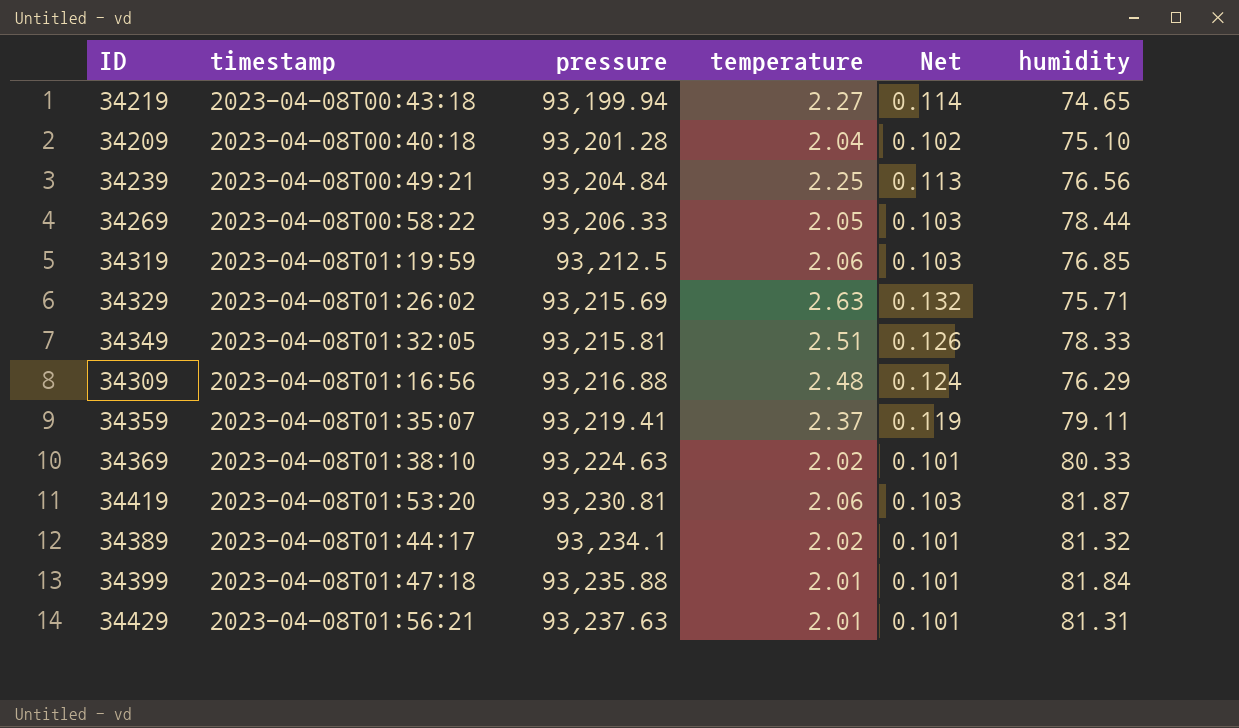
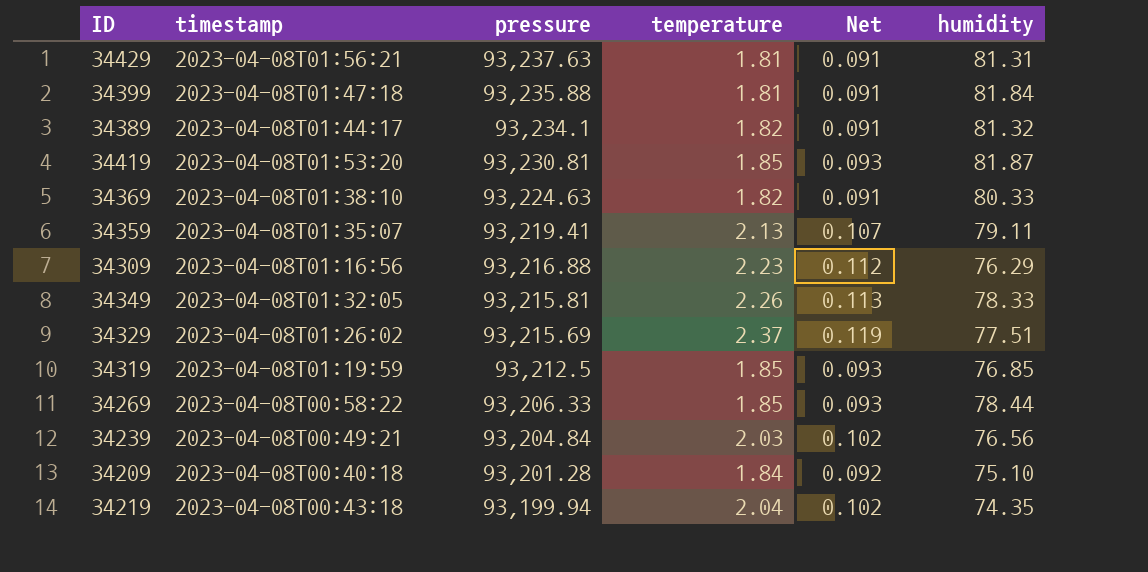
row order: pressure ascending -> pressure descending
34429 | temperature: 2.01 -> 1.81
34429 | Net: 0.101 -> 0.091
34399 | temperature: 2.01 -> 1.81
34399 | Net: 0.101 -> 0.091
34389 | temperature: 2.02 -> 1.82
34389 | Net: 0.101 -> 0.091
34419 | temperature: 2.06 -> 1.85
34419 | Net: 0.103 -> 0.093
34369 | temperature: 2.02 -> 1.82
34369 | Net: 0.101 -> 0.091
34359 | temperature: 2.37 -> 2.13
34359 | Net: 0.119 -> 0.107
34309 | temperature: 2.48 -> 2.23
34309 | Net: 0.124 -> 0.112
34349 | temperature: 2.51 -> 2.26
34349 | Net: 0.126 -> 0.113
34329 | temperature: 2.63 -> 2.37
34329 | Net: 0.132 -> 0.119
34329 | humidity: 75.71 -> 77.51
34319 | temperature: 2.06 -> 1.85
34319 | Net: 0.103 -> 0.093
34269 | temperature: 2.05 -> 1.85
34269 | Net: 0.103 -> 0.093
34239 | temperature: 2.25 -> 2.03
34239 | Net: 0.113 -> 0.102
34209 | temperature: 2.04 -> 1.84
34209 | Net: 0.102 -> 0.092
34219 | temperature: 2.27 -> 2.04
34219 | Net: 0.114 -> 0.102
34219 | humidity: 74.65 -> 74.35

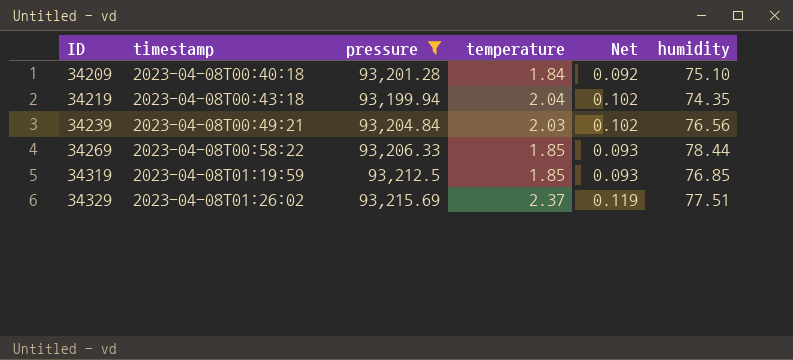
filter: none -> pressure <= 93,215.69
row order: pressure descending -> ID ascending

